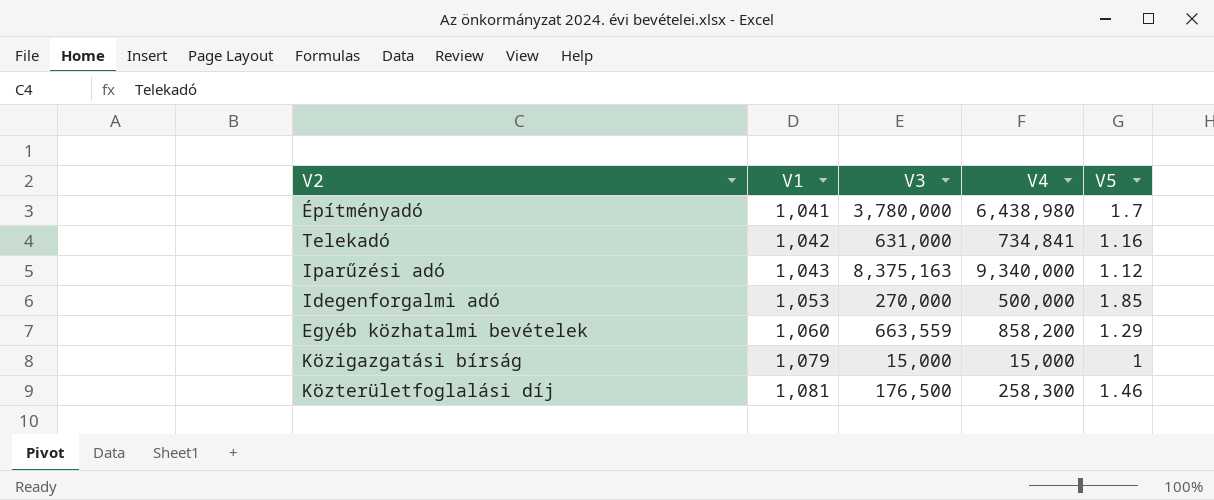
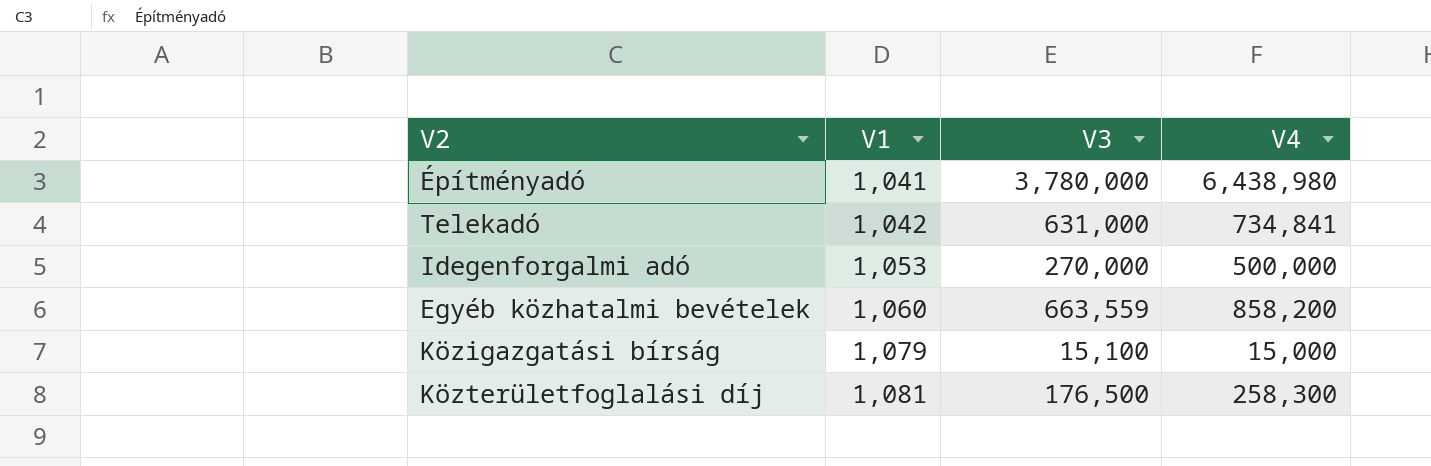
column V5 | formula: [V4] / [V3] -> none
row Iparűzési adó: 1,043 | 8,375,163 | 9,340,000 | 1.12 -> none
Közigazgatási bírság | V3: 15,000 -> 15,100

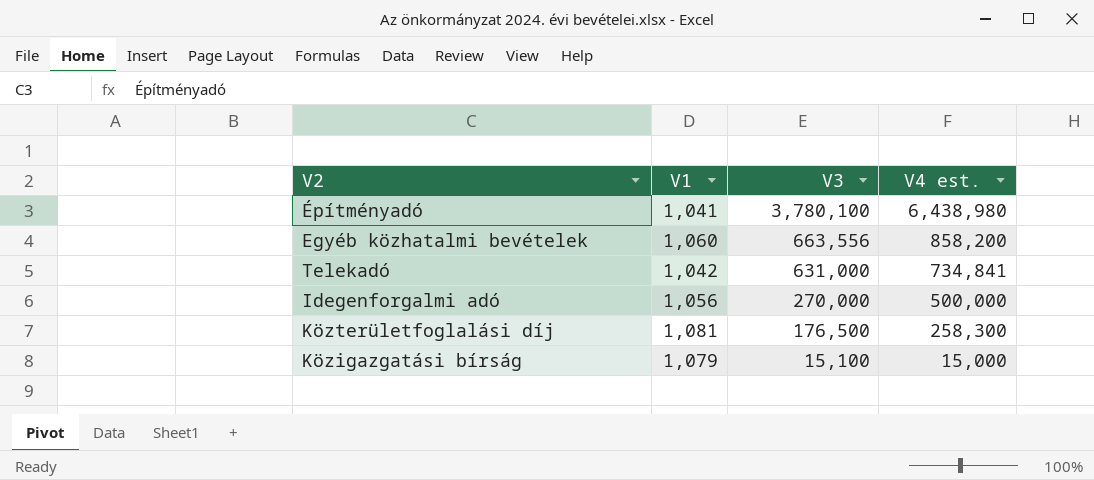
row order: V1 ascending -> V3 descending
column name: V4 -> V4 est.
Építményadó | V3: 3,780,000 -> 3,780,100
Egyéb közhatalmi bevételek | V3: 663,559 -> 663,556
Idegenforgalmi adó | V1: 1,053 -> 1,056

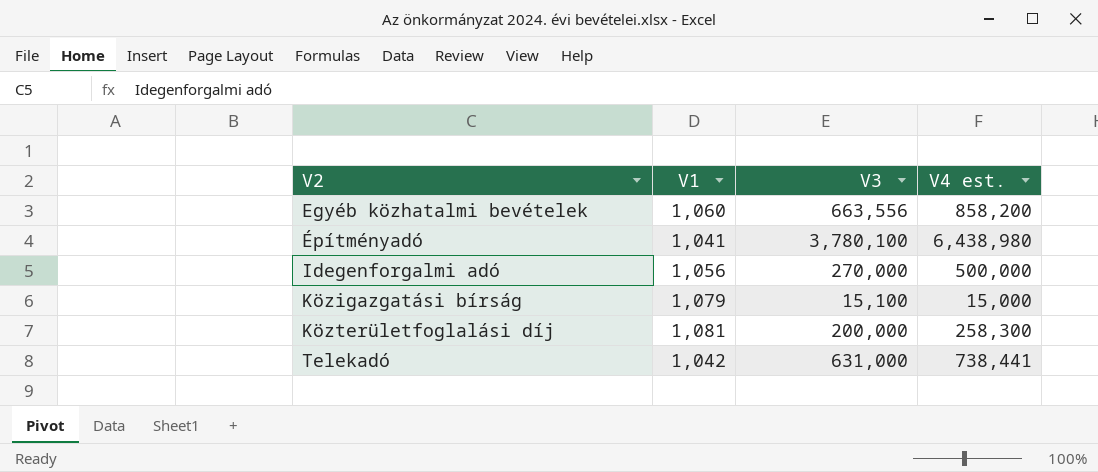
row order: V3 descending -> V2 ascending
Közterületfoglalási díj | V3: 176,500 -> 200,000
Telekadó | V4 est.: 734,841 -> 738,441

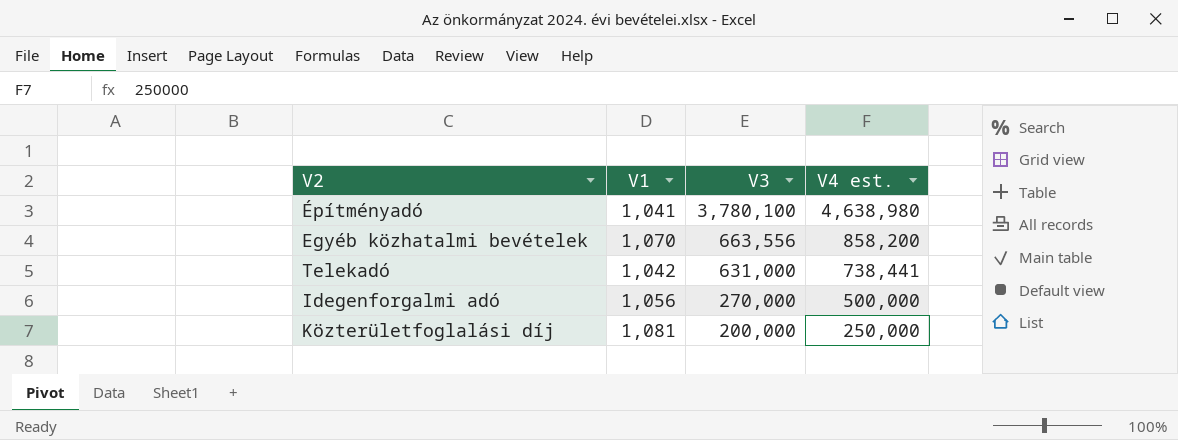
row order: V2 ascending -> V3 descending
row Közigazgatási bírság: 1,079 | 15,100 | 15,000 -> none
Építményadó | V4 est.: 6,438,980 -> 4,638,980
Egyéb közhatalmi bevételek | V1: 1,060 -> 1,070
Közterületfoglalási díj | V4 est.: 258,300 -> 250,000

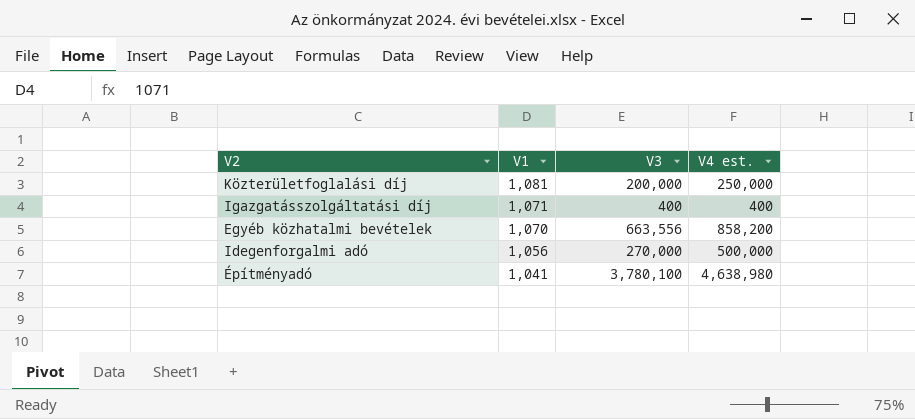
row order: V3 descending -> V1 descending
row Telekadó: 1,042 | 631,000 | 738,441 -> none
row Igazgatásszolgáltatási díj: none -> 1,071 | 400 | 400

